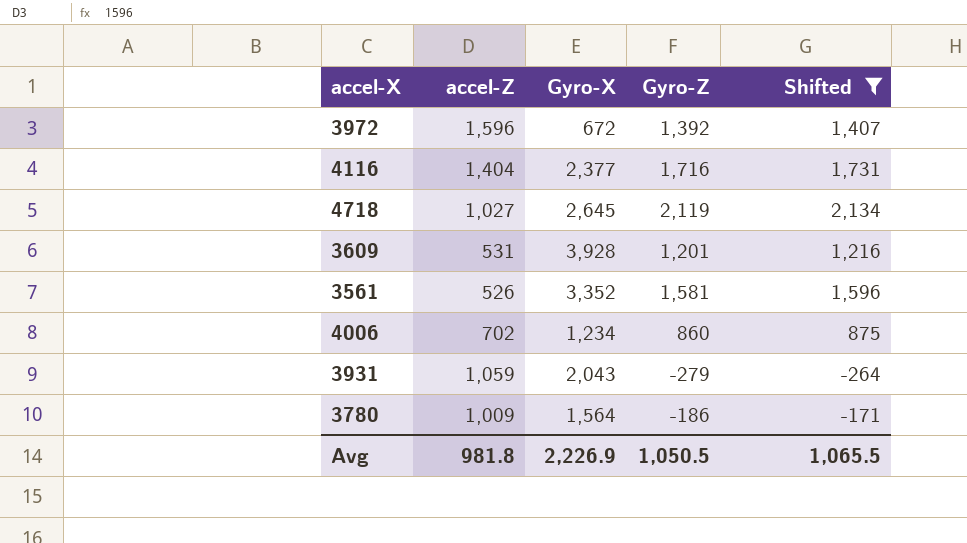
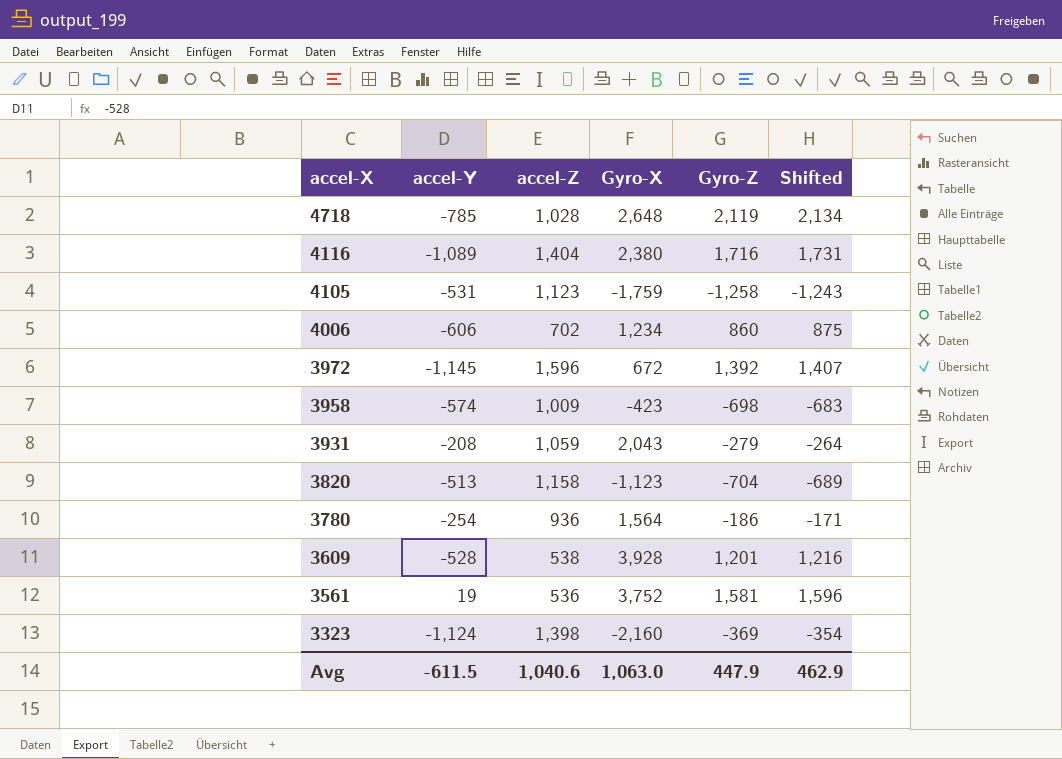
filter: Shifted >= -264 -> none
row order: none -> accel-X descending
column accel-Y | position: none -> 2
4718 | accel-Z: 1,027 -> 1,028
4718 | Gyro-X: 2,645 -> 2,648
4116 | Gyro-X: 2,377 -> 2,380
3780 | accel-Z: 1,009 -> 936
3609 | accel-Z: 531 -> 538
3561 | accel-Z: 526 -> 536
3561 | Gyro-X: 3,352 -> 3,752
Avg | accel-Z: 981.8 -> 1,040.6
Avg | Gyro-X: 2,226.9 -> 1,063.0
Avg | Gyro-Z: 1,050.5 -> 447.9
Avg | Shifted: 1,065.5 -> 462.9

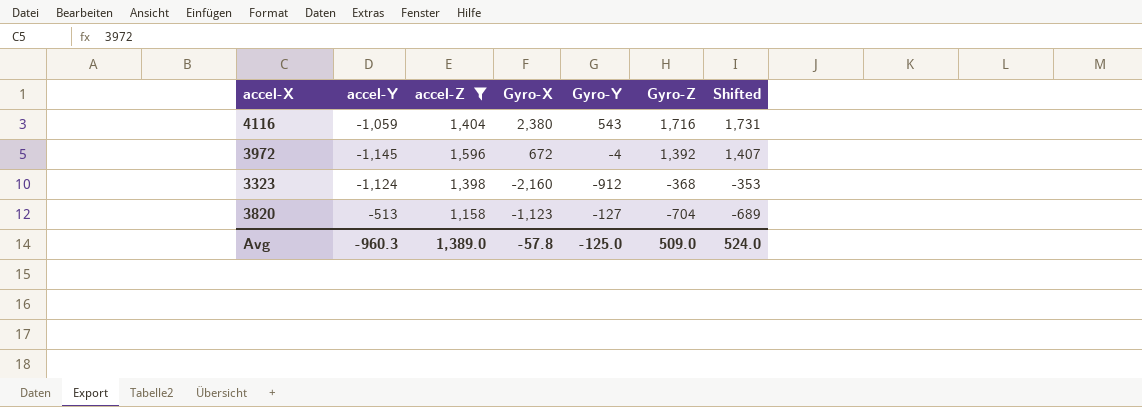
filter: none -> accel-Z >= 1,158
row order: accel-X descending -> Gyro-Z descending
column Gyro-Y | position: none -> 5
4116 | accel-Y: -1,089 -> -1,059
3323 | Gyro-Z: -369 -> -368
3323 | Shifted: -354 -> -353
Avg | accel-Y: -611.5 -> -960.3
Avg | accel-Z: 1,040.6 -> 1,389.0
Avg | Gyro-X: 1,063.0 -> -57.8
Avg | Gyro-Z: 447.9 -> 509.0
Avg | Shifted: 462.9 -> 524.0

